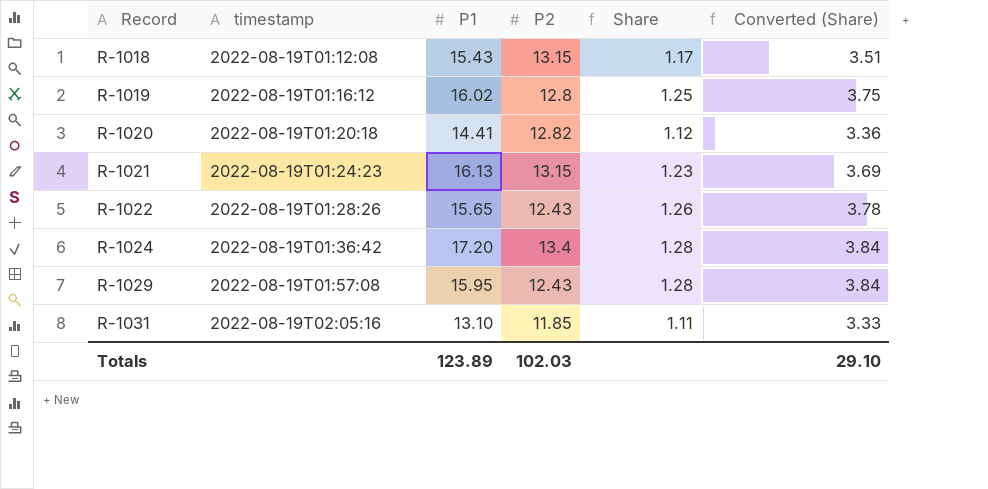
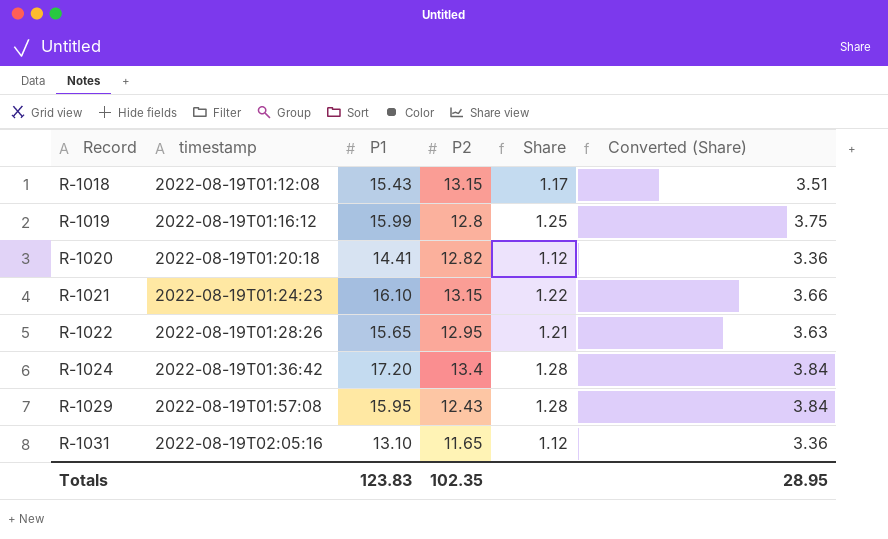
R-1019 | P1: 16.02 -> 15.99
R-1021 | P1: 16.13 -> 16.10
R-1021 | Share: 1.23 -> 1.22
R-1021 | Converted (Share): 3.69 -> 3.66
R-1022 | P2: 12.43 -> 12.95
R-1022 | Share: 1.26 -> 1.21
R-1022 | Converted (Share): 3.78 -> 3.63
R-1031 | P2: 11.85 -> 11.65
R-1031 | Share: 1.11 -> 1.12
R-1031 | Converted (Share): 3.33 -> 3.36
Totals | P1: 123.89 -> 123.83
Totals | P2: 102.03 -> 102.35
Totals | Converted (Share): 29.10 -> 28.95

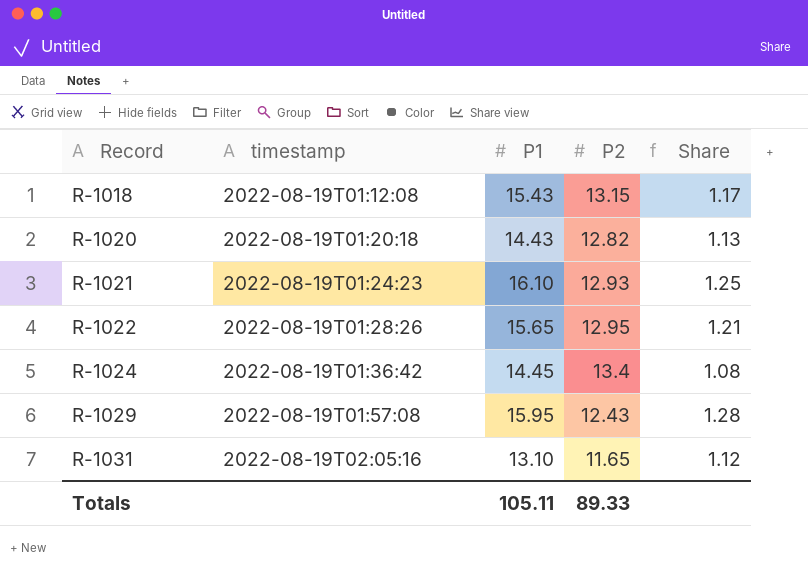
column Converted (Share) | formula: [Share] * 3 -> none
row R-1019: 2022-08-19T01:16:12 | 15.99 | 12.8 | 1.25 | 3.75 -> none
R-1020 | P1: 14.41 -> 14.43
R-1020 | Share: 1.12 -> 1.13
R-1021 | P2: 13.15 -> 12.93
R-1021 | Share: 1.22 -> 1.25
R-1024 | P1: 17.20 -> 14.45
R-1024 | Share: 1.28 -> 1.08
Totals | P1: 123.83 -> 105.11
Totals | P2: 102.35 -> 89.33

